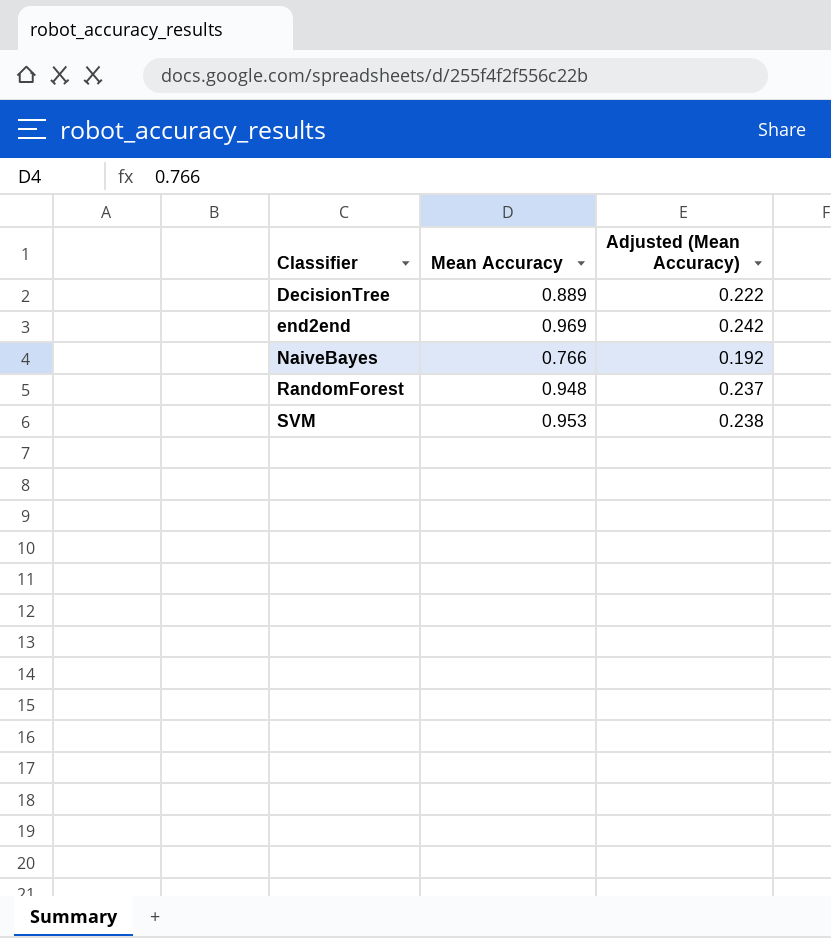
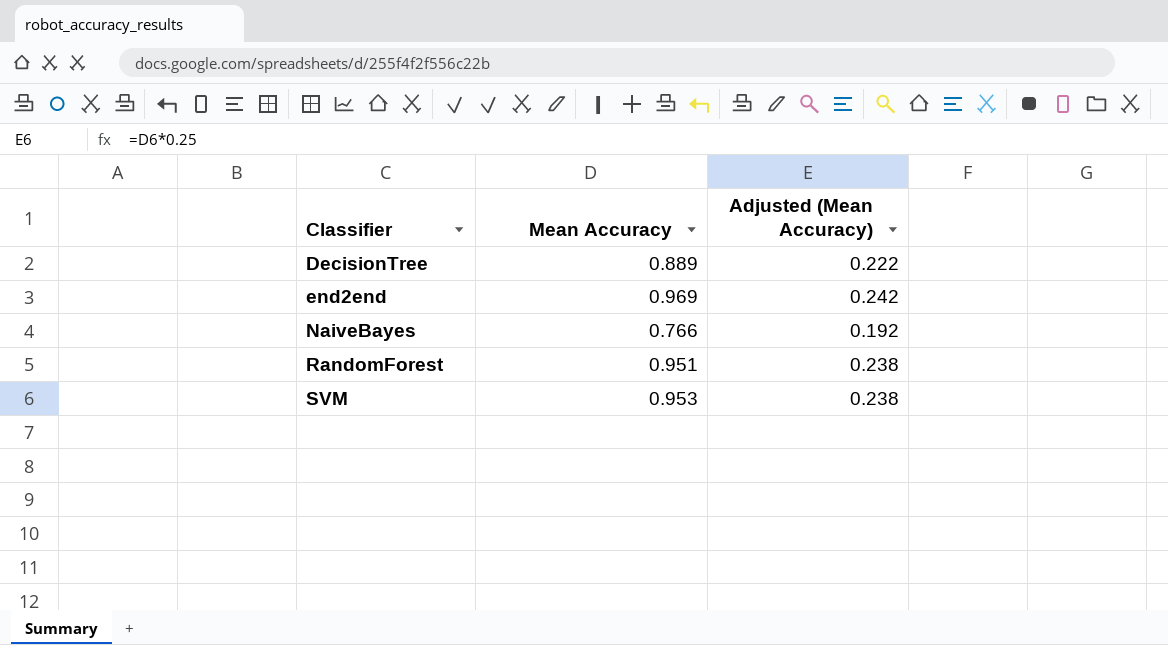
RandomForest | Mean Accuracy: 0.948 -> 0.951
RandomForest | Adjusted (Mean Accuracy): 0.237 -> 0.238

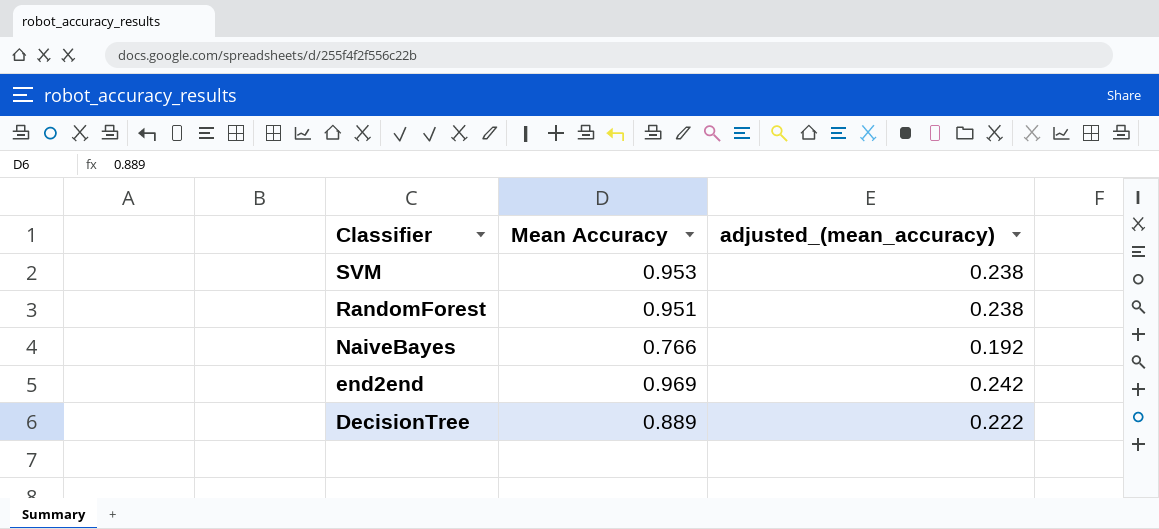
row order: Classifier ascending -> Classifier descending
column name: Adjusted (Mean Accuracy) -> adjusted_(mean_accuracy)

